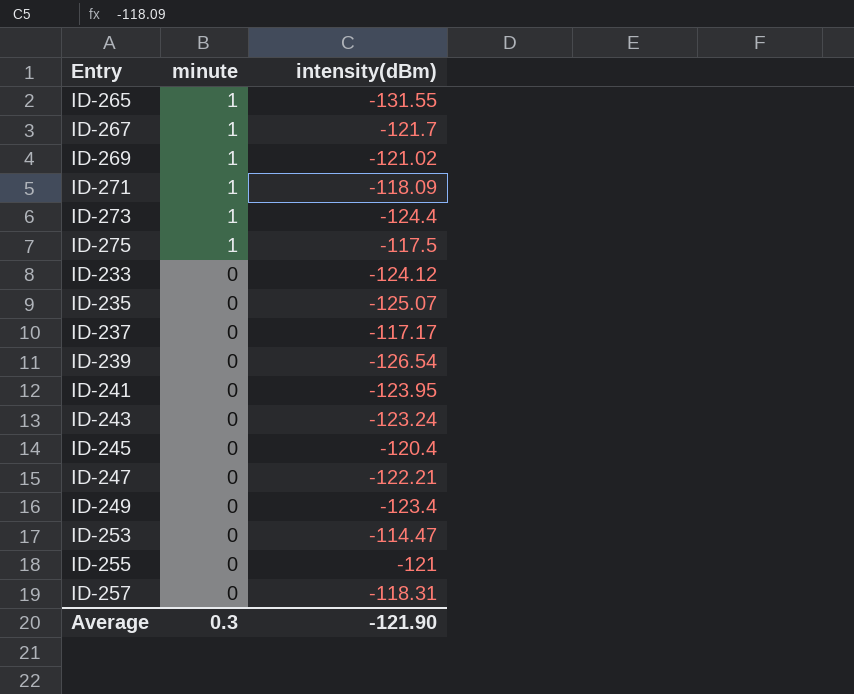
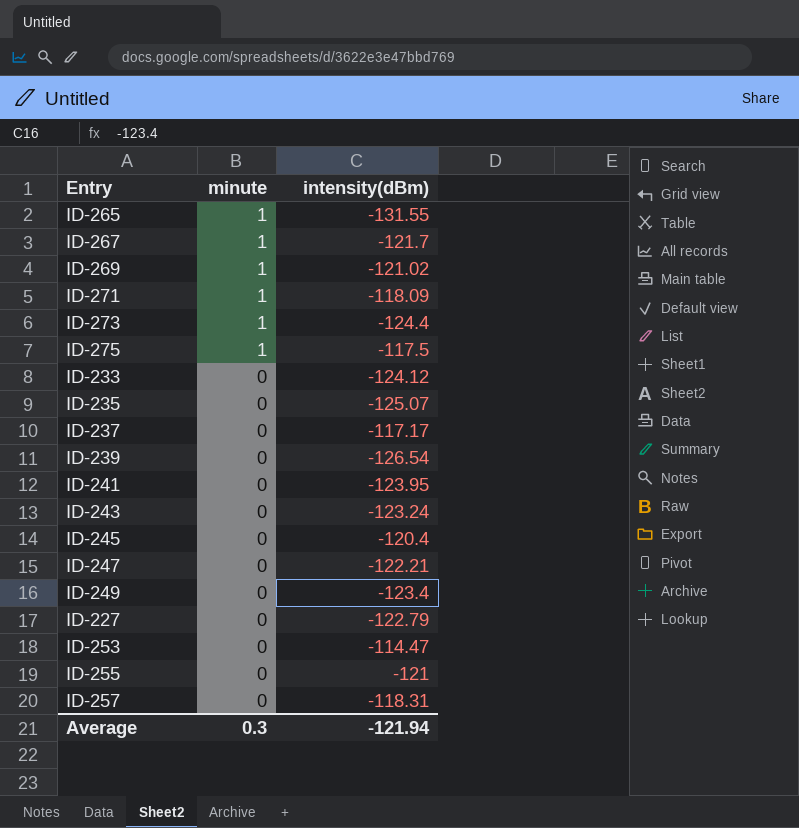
row ID-227: none -> 0 | -122.79
Average | intensity(dBm): -121.90 -> -121.94

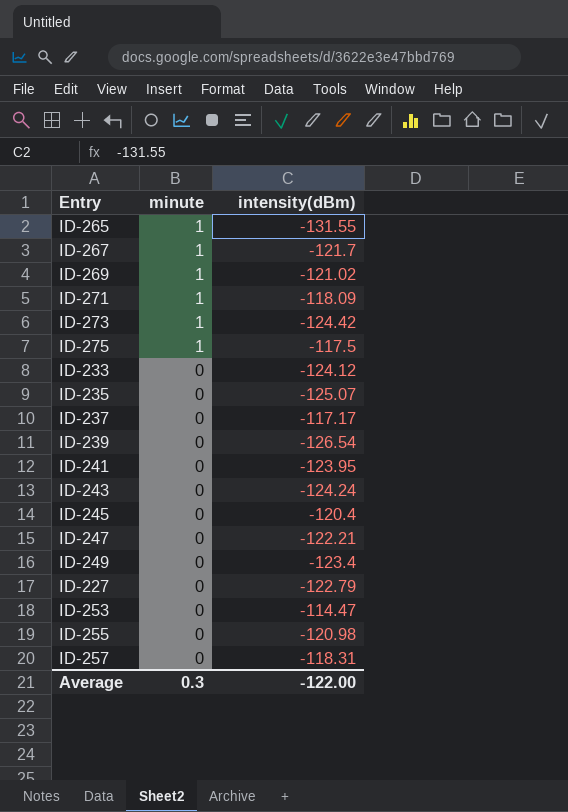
ID-273 | intensity(dBm): -124.4 -> -124.42
ID-243 | intensity(dBm): -123.24 -> -124.24
ID-255 | intensity(dBm): -121 -> -120.98
Average | intensity(dBm): -121.94 -> -122.00

